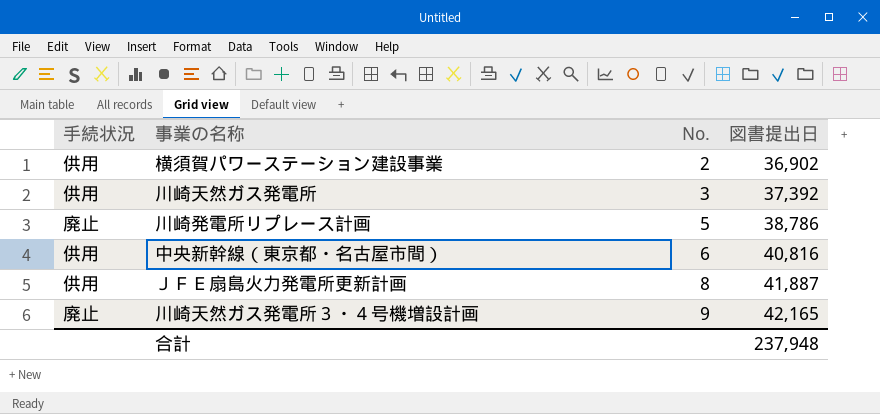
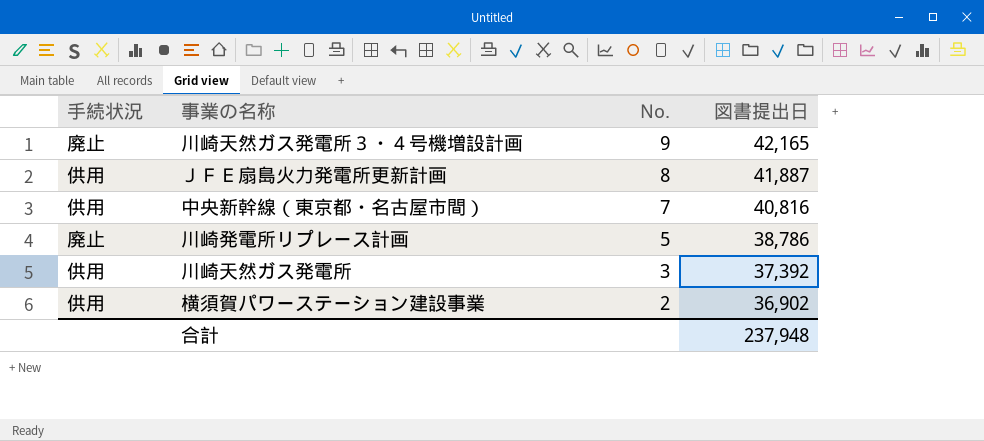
row order: No. ascending -> No. descending
中央新幹線（東京都・名古屋市間） | No.: 6 -> 7

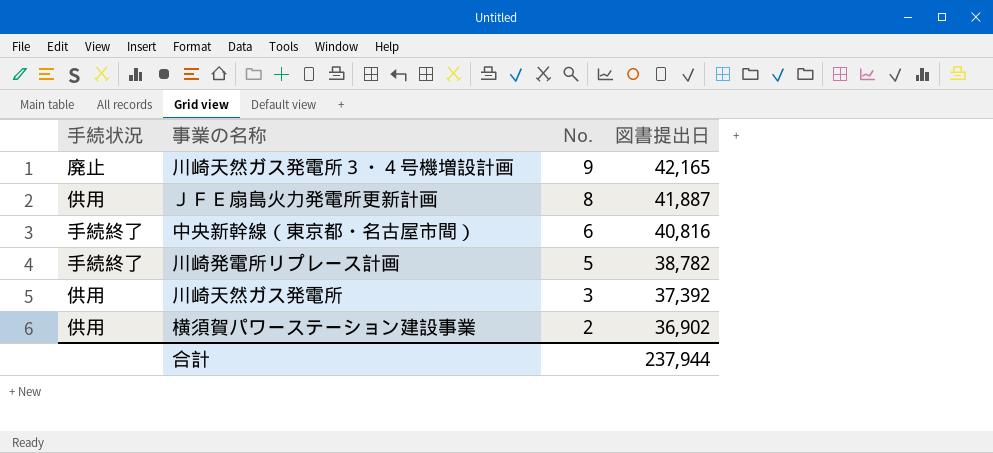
中央新幹線（東京都・名古屋市間） | 手続状況: 供用 -> 手続終了
中央新幹線（東京都・名古屋市間） | No.: 7 -> 6
川崎発電所リプレース計画 | 手続状況: 廃止 -> 手続終了
川崎発電所リプレース計画 | 図書提出日: 38,786 -> 38,782
合計 | 図書提出日: 237,948 -> 237,944

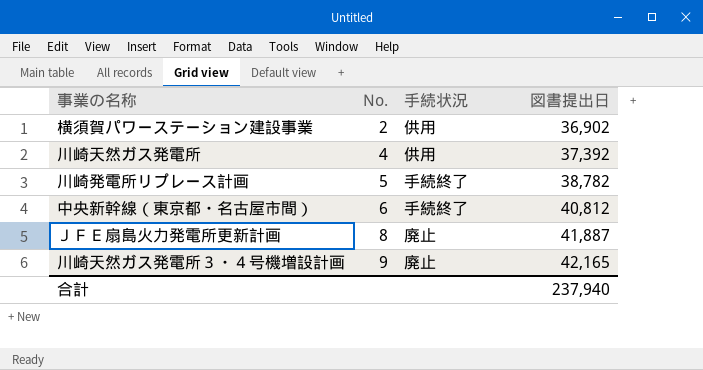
row order: No. descending -> No. ascending
column 手続状況 | position: 1 -> 3
川崎天然ガス発電所 | No.: 3 -> 4
中央新幹線（東京都・名古屋市間） | 図書提出日: 40,816 -> 40,812
ＪＦＥ扇島火力発電所更新計画 | 手続状況: 供用 -> 廃止
合計 | 図書提出日: 237,944 -> 237,940

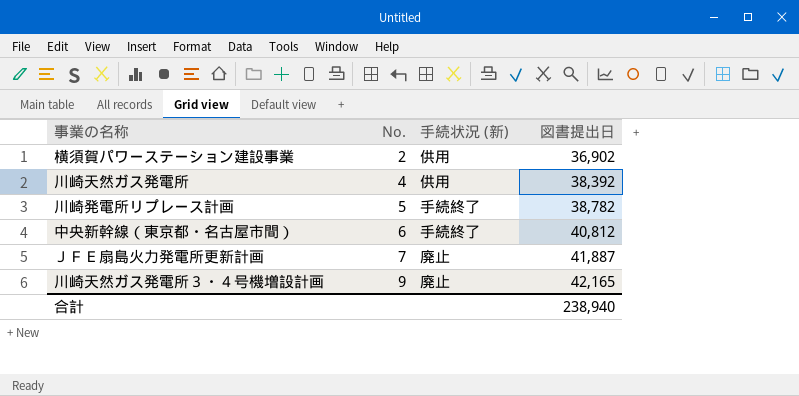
column name: 手続状況 -> 手続状況 (新)
川崎天然ガス発電所 | 図書提出日: 37,392 -> 38,392
ＪＦＥ扇島火力発電所更新計画 | No.: 8 -> 7
合計 | 図書提出日: 237,940 -> 238,940

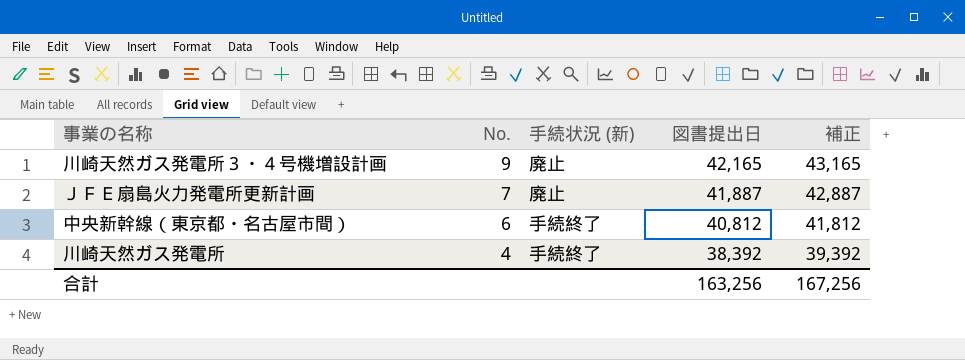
row order: No. ascending -> No. descending
column 補正 | formula: none -> [図書提出日] + 1000
row 横須賀パワーステーション建設事業: 2 | 供用 | 36,902 -> none
row 川崎発電所リプレース計画: 5 | 手続終了 | 38,782 -> none
川崎天然ガス発電所 | 手続状況 (新): 供用 -> 手続終了
合計 | 図書提出日: 238,940 -> 163,256

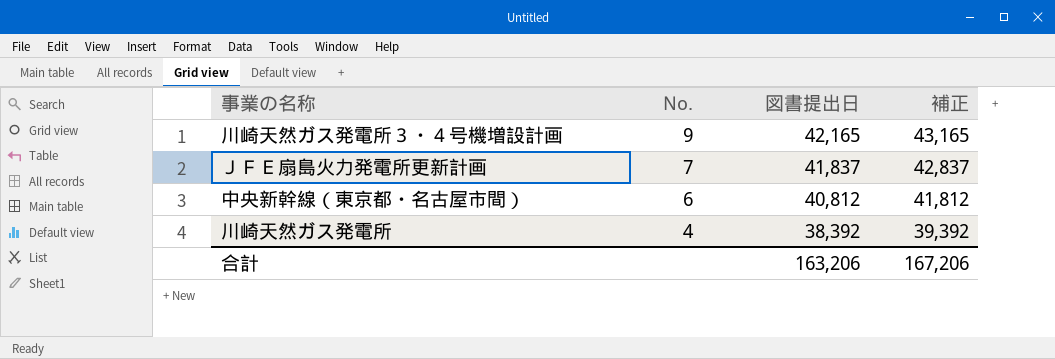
column 手続状況 (新) | position: 3 -> none
ＪＦＥ扇島火力発電所更新計画 | 図書提出日: 41,887 -> 41,837
ＪＦＥ扇島火力発電所更新計画 | 補正: 42,887 -> 42,837
合計 | 図書提出日: 163,256 -> 163,206
合計 | 補正: 167,256 -> 167,206

